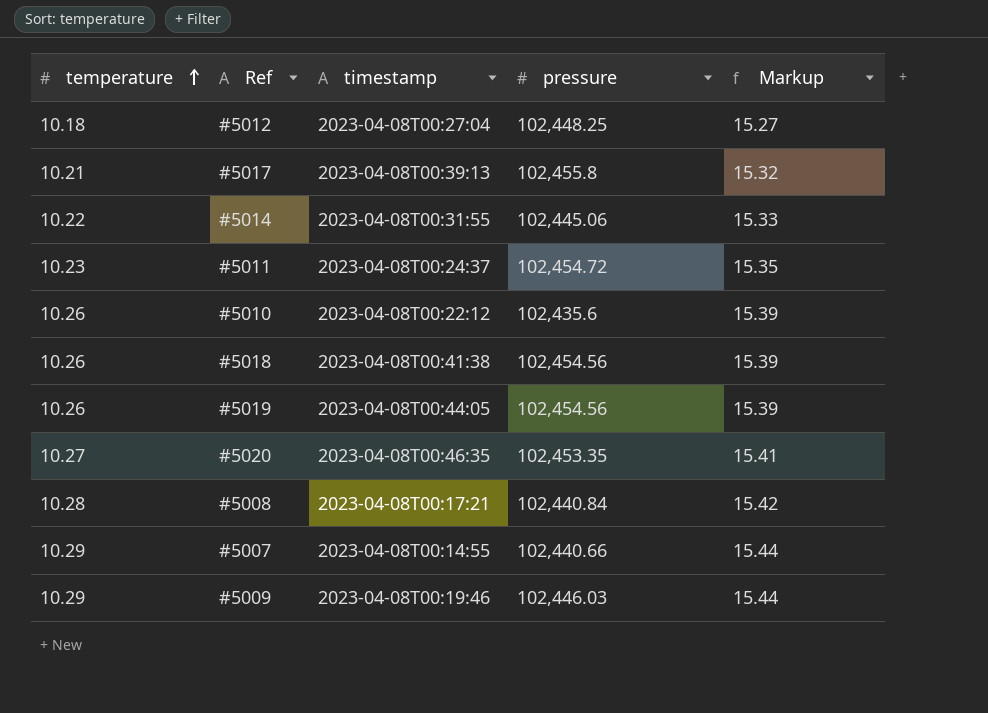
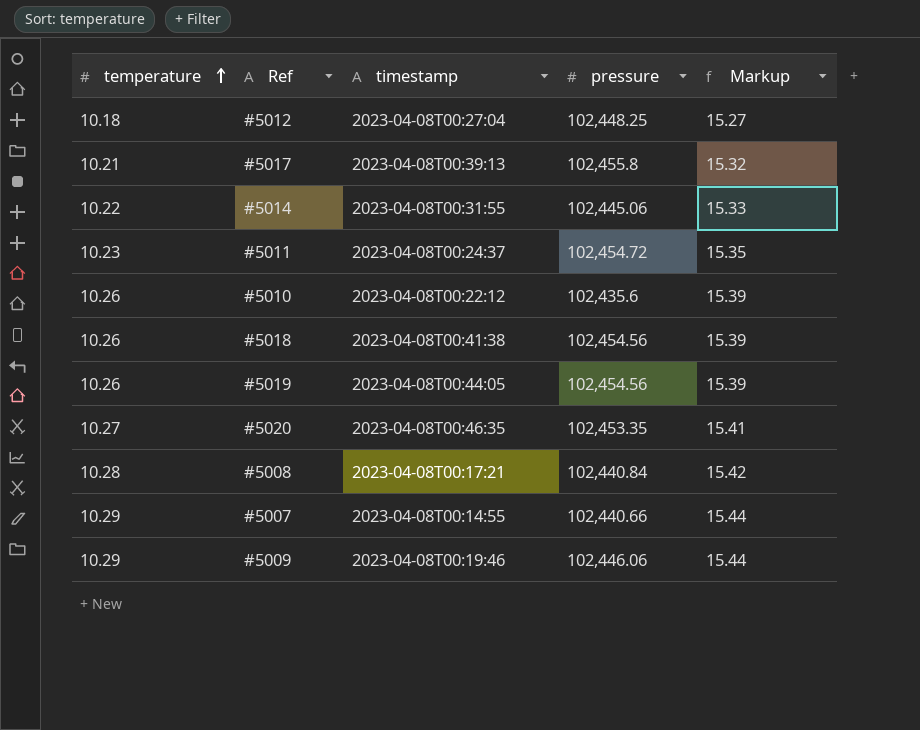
#5009 | pressure: 102,446.03 -> 102,446.06

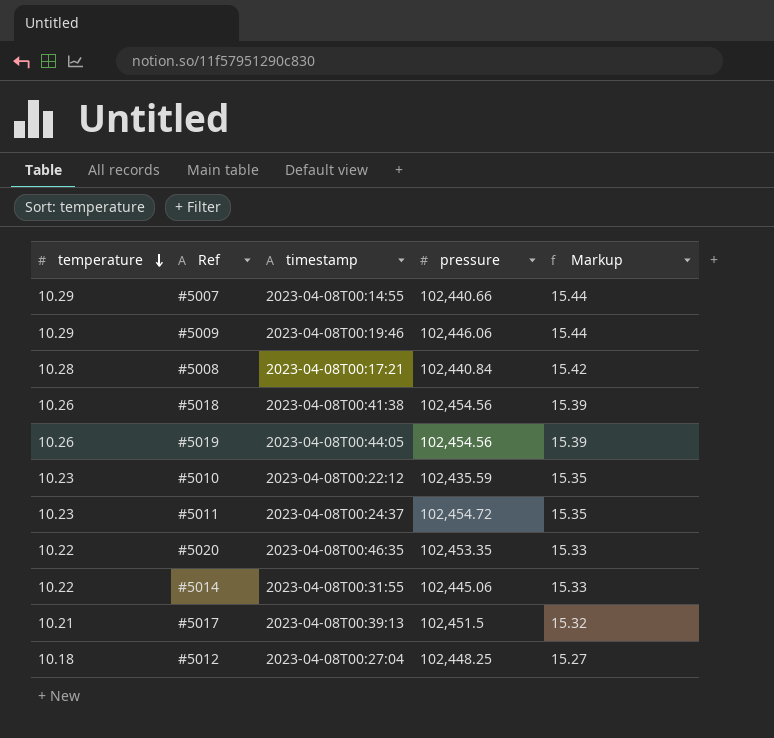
row order: temperature ascending -> temperature descending
#5010 | temperature: 10.26 -> 10.23
#5010 | pressure: 102,435.6 -> 102,435.59
#5010 | Markup: 15.39 -> 15.35
#5020 | temperature: 10.27 -> 10.22
#5020 | Markup: 15.41 -> 15.33
#5017 | pressure: 102,455.8 -> 102,451.5

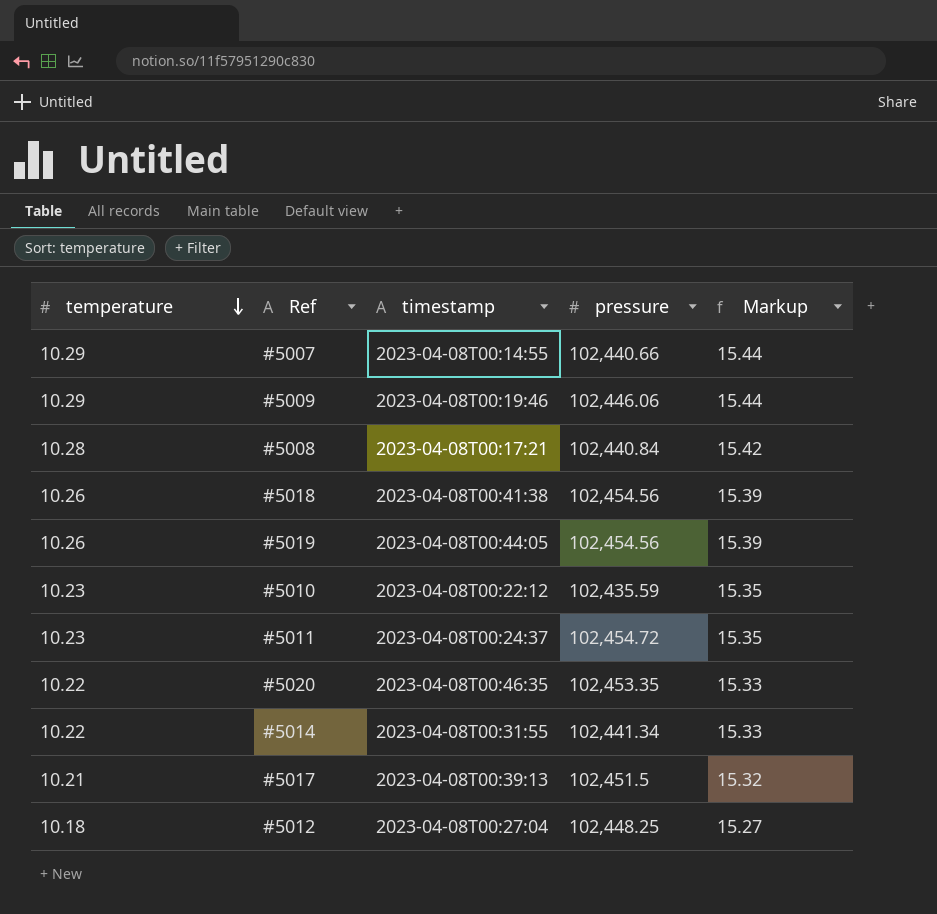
#5014 | pressure: 102,445.06 -> 102,441.34

